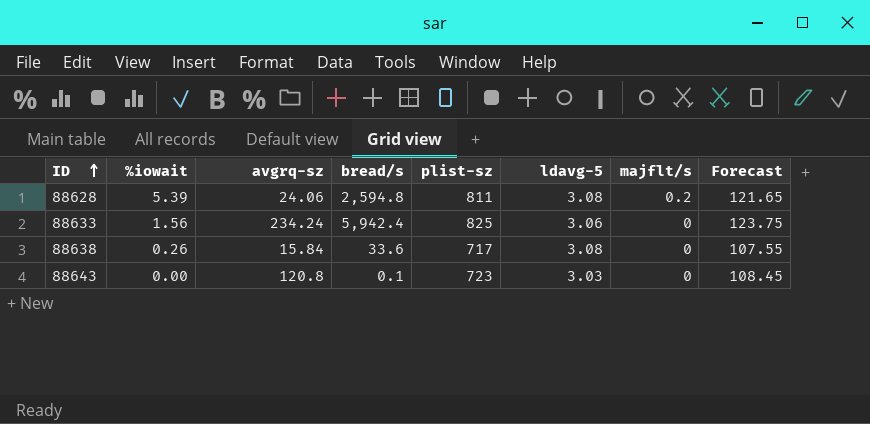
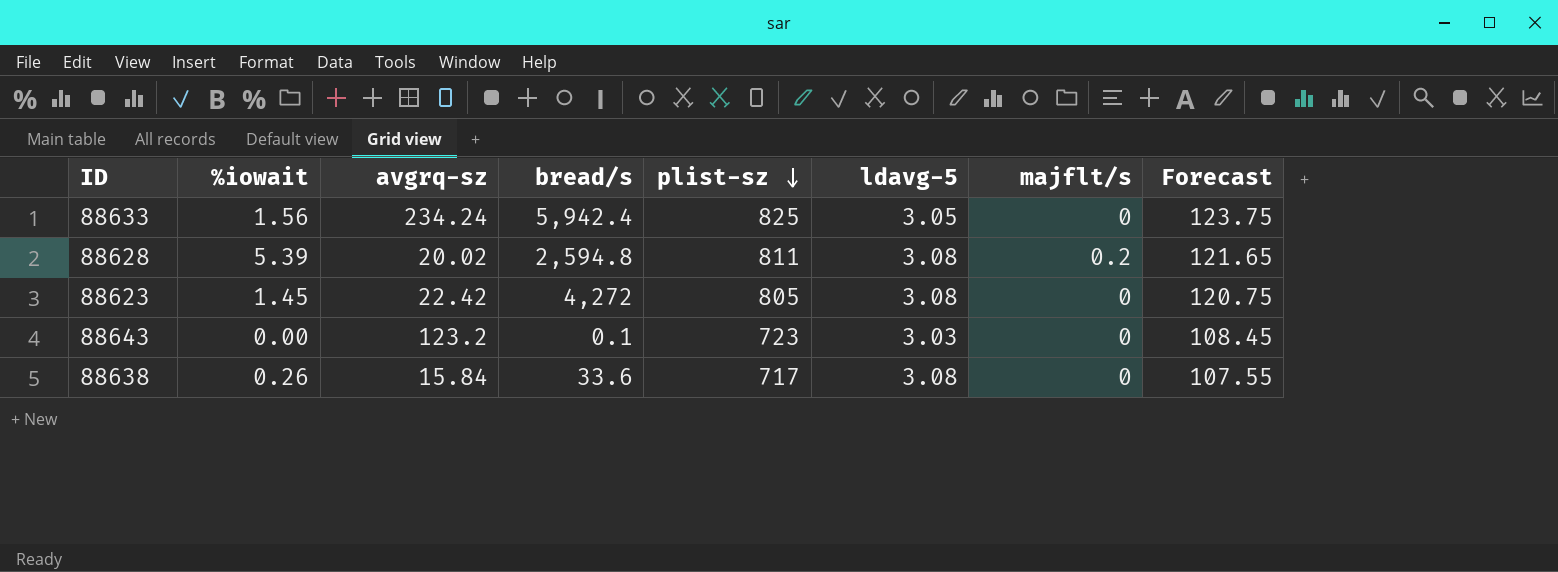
row order: ID ascending -> plist-sz descending
88633 | ldavg-5: 3.06 -> 3.05
88628 | avgrq-sz: 24.06 -> 20.02
row 88623: none -> 1.45 | 22.42 | 4,272 | 805 | 3.08 | 0 | 120.75
88643 | avgrq-sz: 120.8 -> 123.2

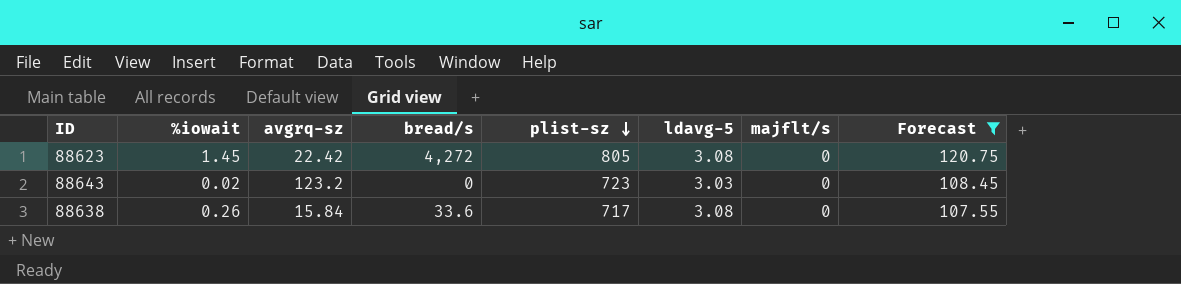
filter: none -> Forecast <= 120.75
88643 | %iowait: 0.00 -> 0.02
88643 | bread/s: 0.1 -> 0

